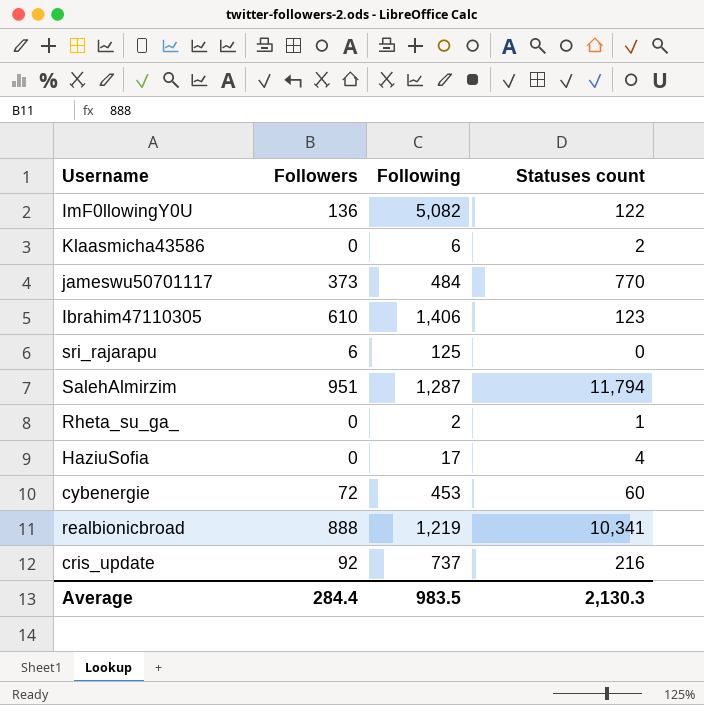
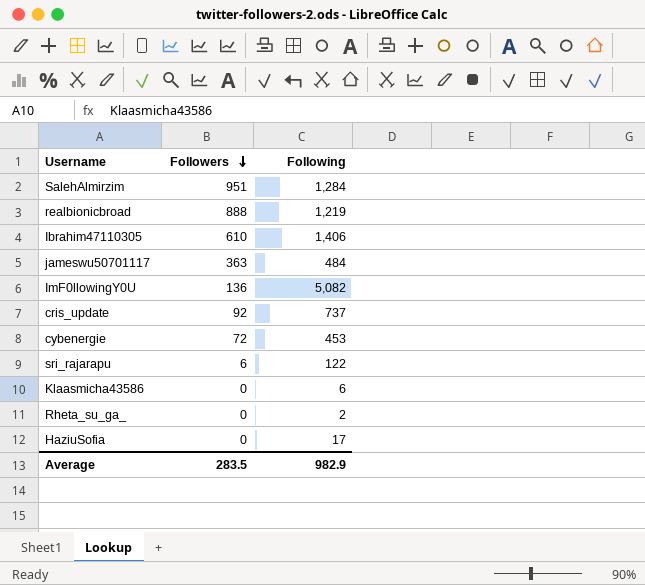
row order: none -> Followers descending
column Statuses count | position: 4 -> none
SalehAlmirzim | Following: 1,287 -> 1,284
jameswu50701117 | Followers: 373 -> 363
sri_rajarapu | Following: 125 -> 122
Average | Followers: 284.4 -> 283.5
Average | Following: 983.5 -> 982.9

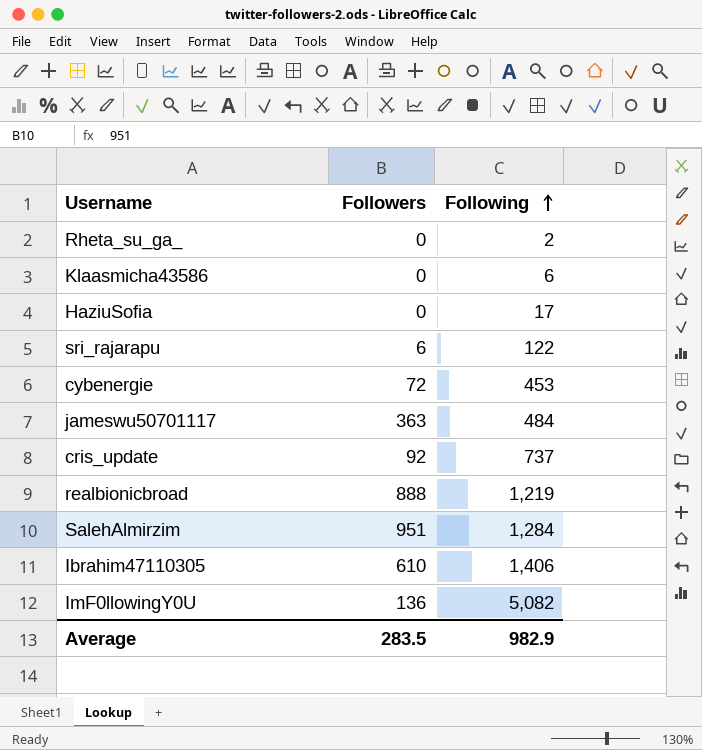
row order: Followers descending -> Following ascending

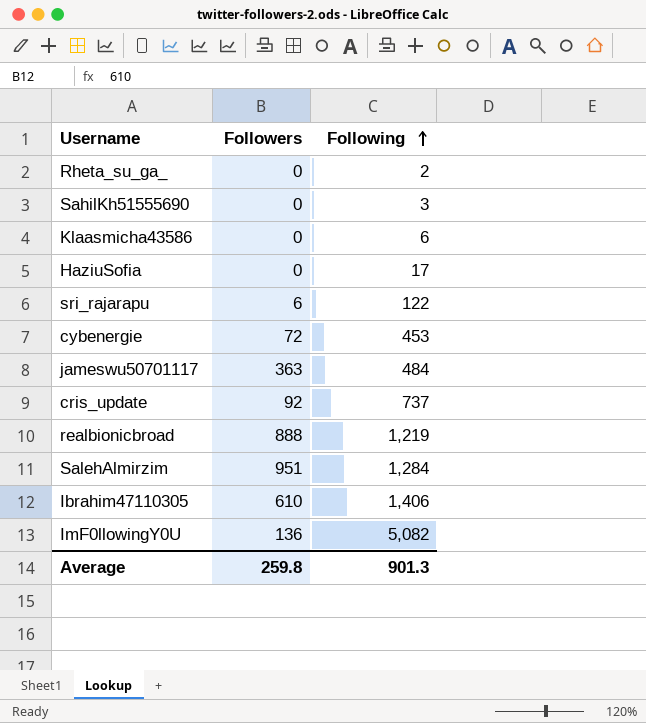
row SahilKh51555690: none -> 0 | 3
Average | Followers: 283.5 -> 259.8
Average | Following: 982.9 -> 901.3

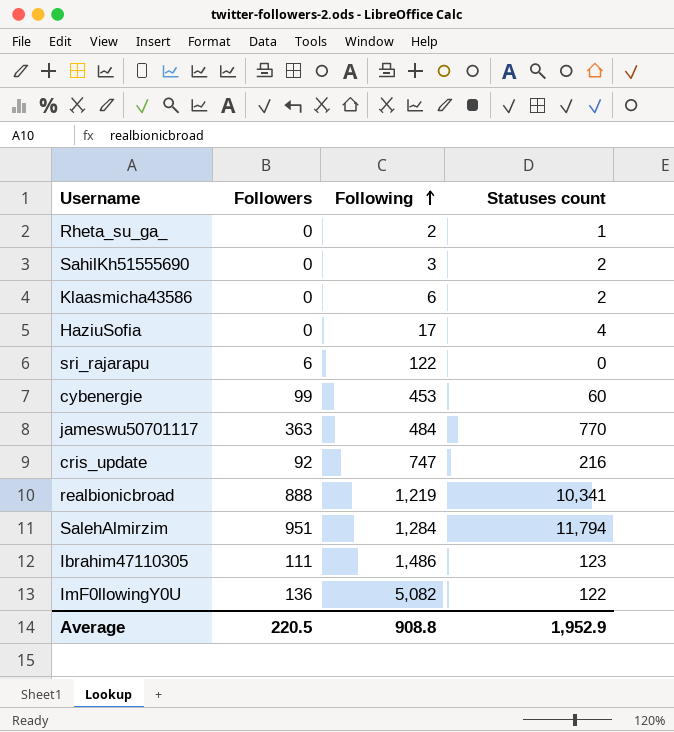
column Statuses count | position: none -> 4
cybenergie | Followers: 72 -> 99
cris_update | Following: 737 -> 747
Ibrahim47110305 | Followers: 610 -> 111
Ibrahim47110305 | Following: 1,406 -> 1,486
Average | Followers: 259.8 -> 220.5
Average | Following: 901.3 -> 908.8

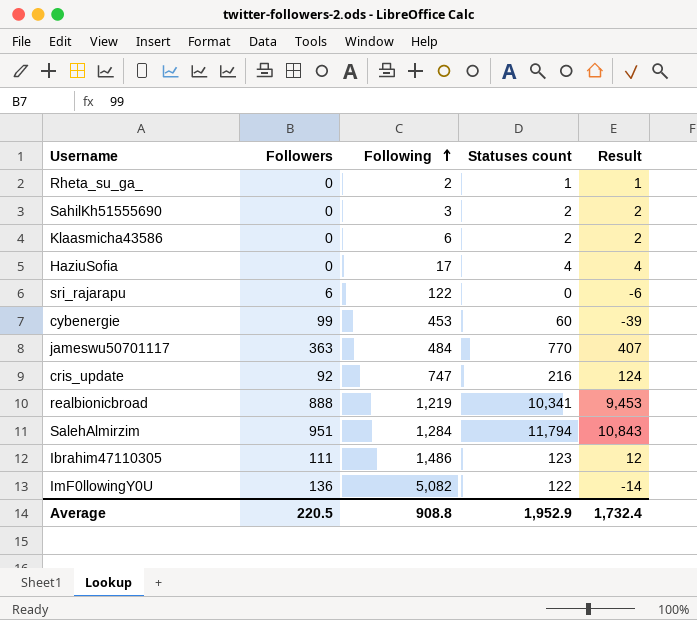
column Result | formula: none -> [Statuses count] - [Followers]

